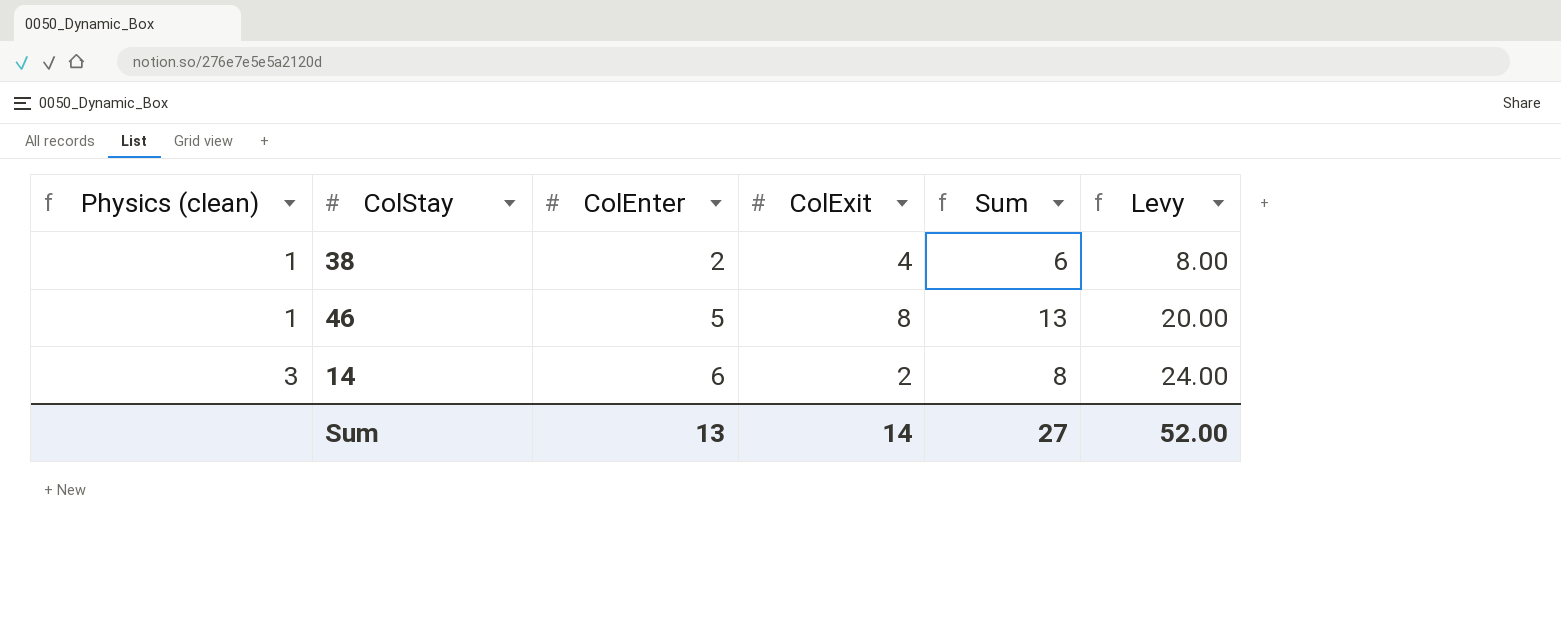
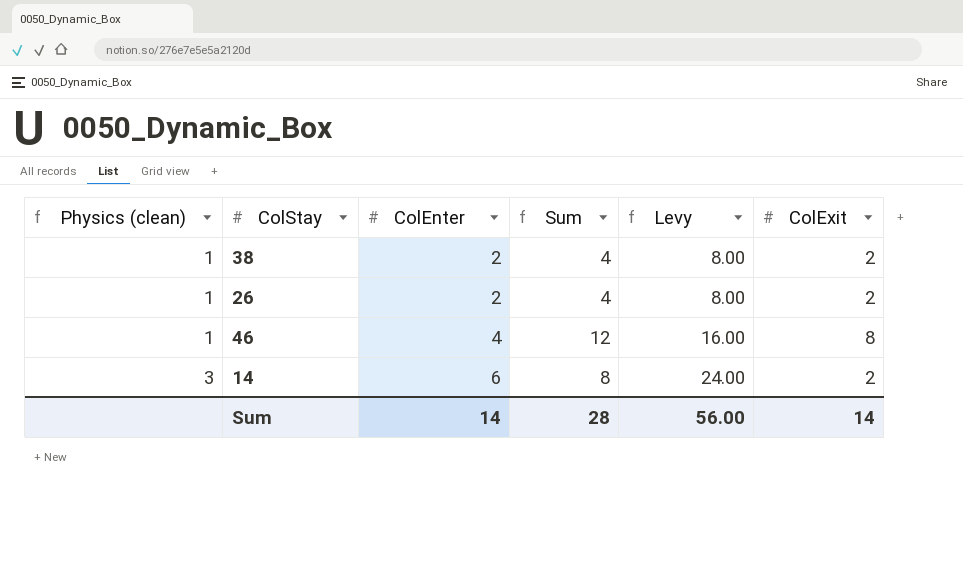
column ColExit | position: 4 -> 6
38 | Sum: 6 -> 4
38 | ColExit: 4 -> 2
row 26: none -> 1 | 2 | 4 | 8.00 | 2
46 | ColEnter: 5 -> 4
46 | Sum: 13 -> 12
46 | Levy: 20.00 -> 16.00
Sum | ColEnter: 13 -> 14
Sum | Sum: 27 -> 28
Sum | Levy: 52.00 -> 56.00

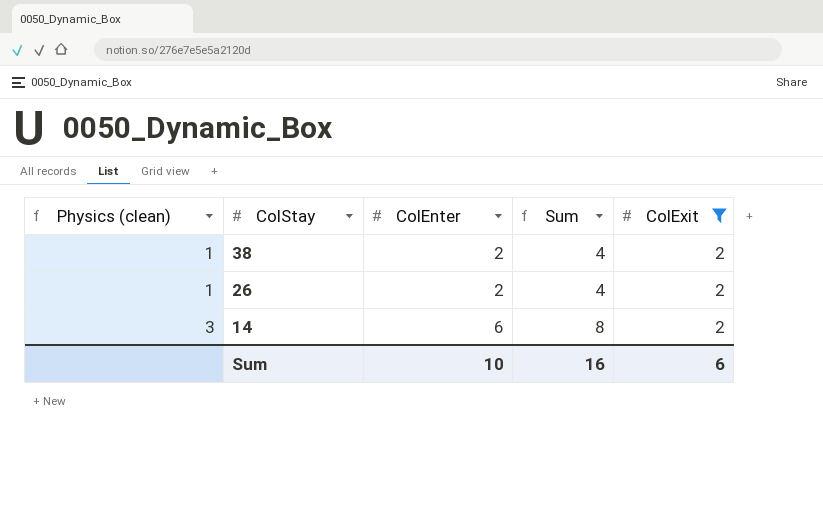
filter: none -> ColExit = 2
column Levy | formula: [ColEnter] * 4 -> none
Sum | ColEnter: 14 -> 10
Sum | Sum: 28 -> 16
Sum | ColExit: 14 -> 6

